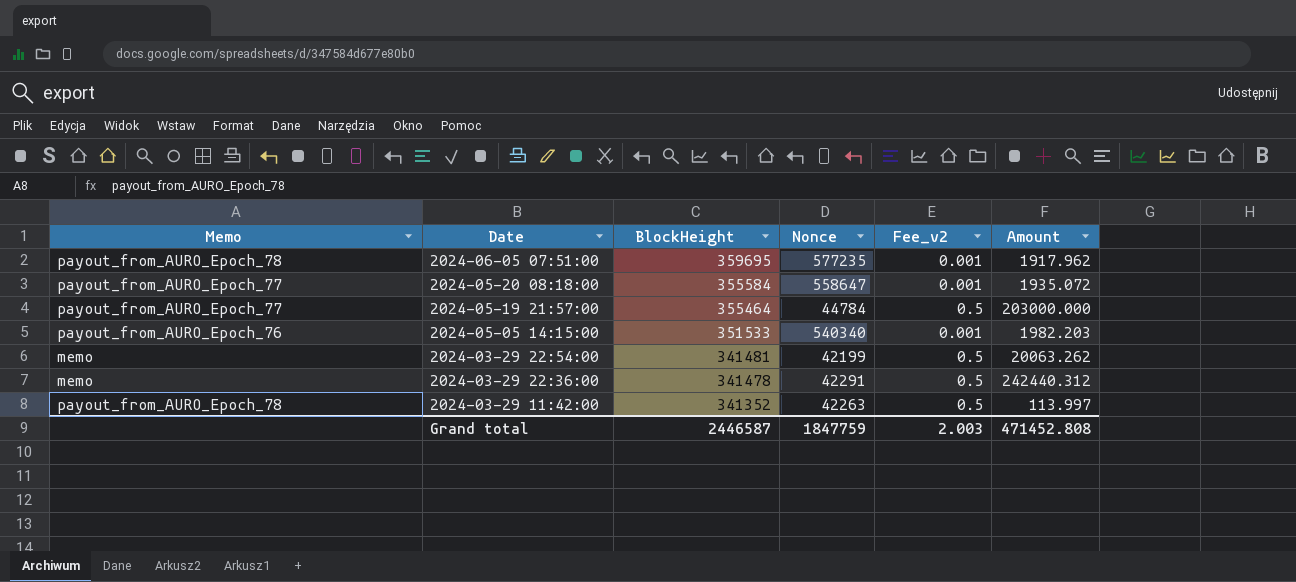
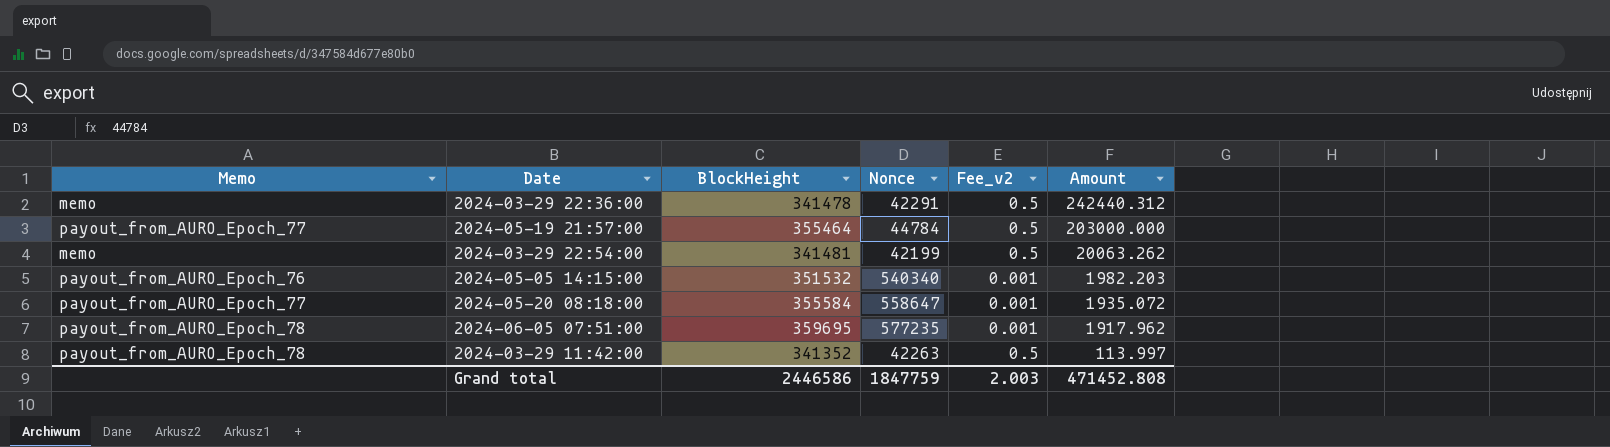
row order: Date descending -> Amount descending
2024-05-05 14:15:00 | BlockHeight: 351533 -> 351532
Grand total | BlockHeight: 2446587 -> 2446586

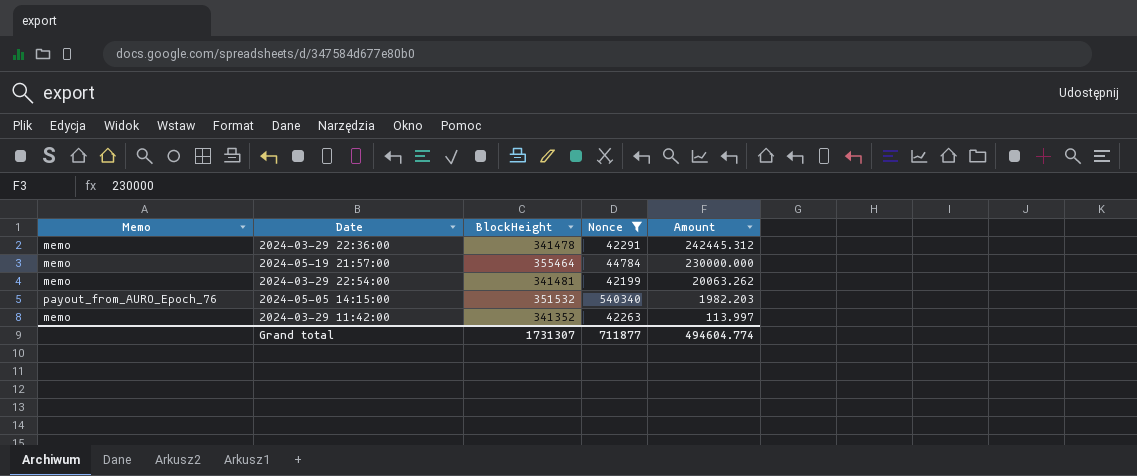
filter: none -> Nonce <= 540340
column Fee_v2 | position: 5 -> none
2024-03-29 22:36:00 | Amount: 242440.312 -> 242445.312
2024-05-19 21:57:00 | Memo: payout_from_AURO_Epoch_77 -> memo
2024-05-19 21:57:00 | Amount: 203000.000 -> 230000.000
2024-03-29 11:42:00 | Memo: payout_from_AURO_Epoch_78 -> memo
Grand total | BlockHeight: 2446586 -> 1731307
Grand total | Nonce: 1847759 -> 711877
Grand total | Amount: 471452.808 -> 494604.774

